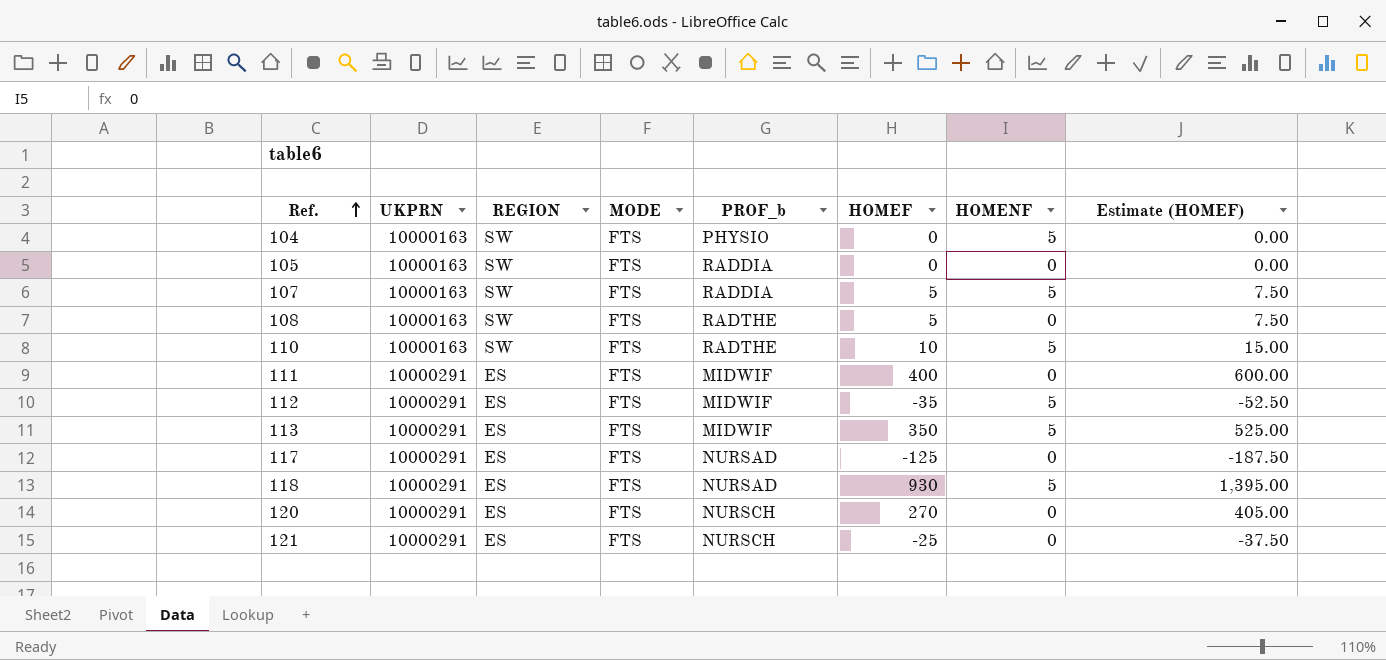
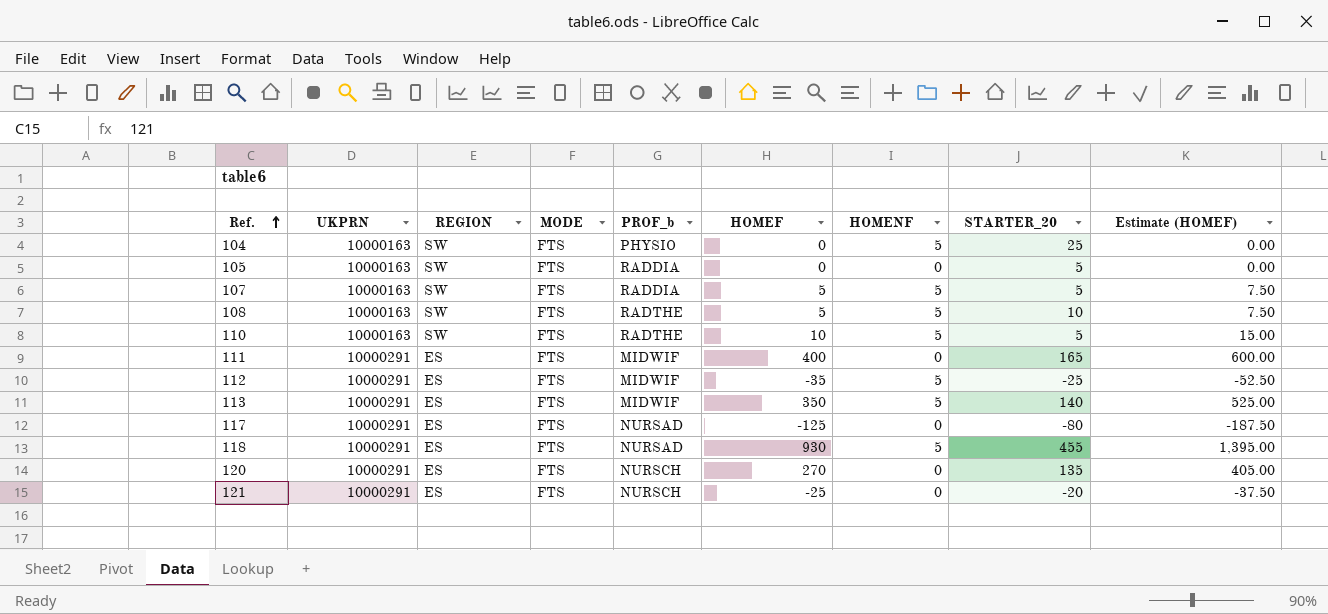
column STARTER_20 | position: none -> 8
108 | HOMENF: 0 -> 5

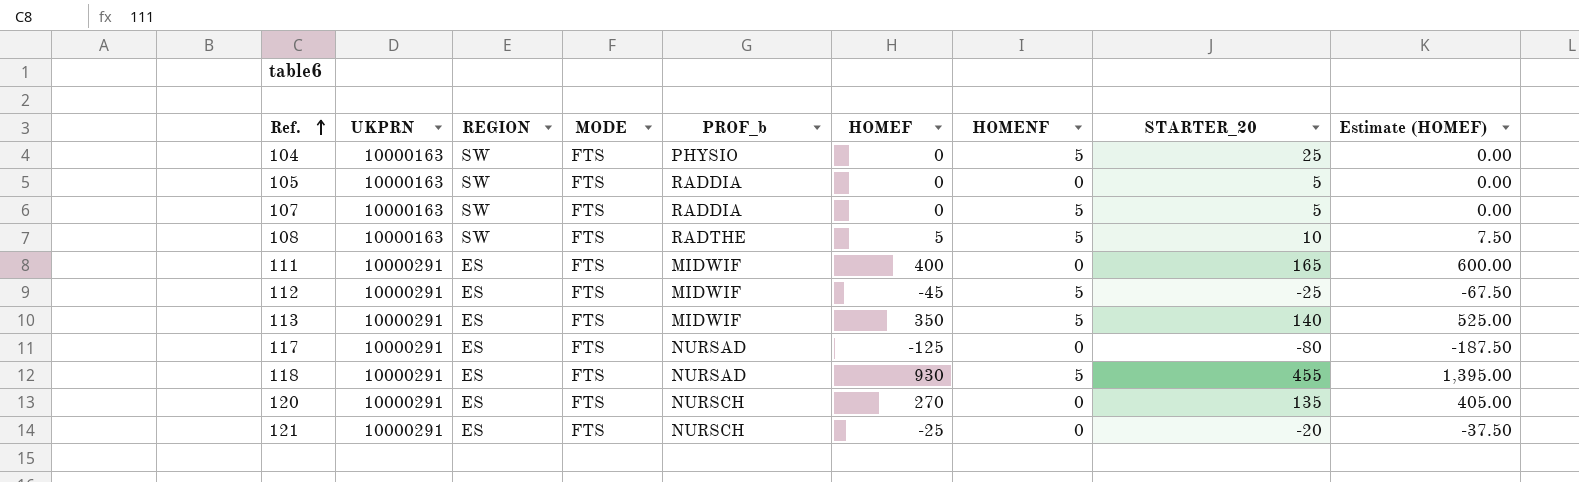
row 110: 10000163 | SW | FTS | RADTHE | 10 | 5 | 5 | 15.00 -> none
107 | HOMEF: 5 -> 0
107 | Estimate (HOMEF): 7.50 -> 0.00
112 | HOMEF: -35 -> -45
112 | Estimate (HOMEF): -52.50 -> -67.50

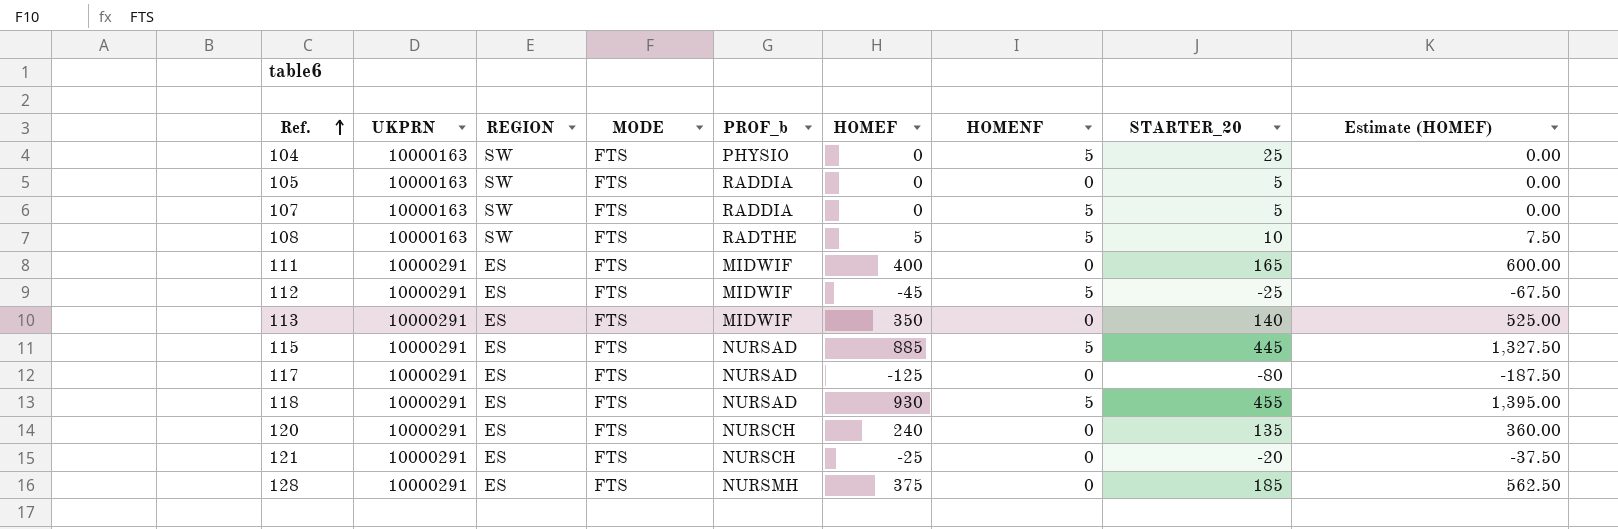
113 | HOMENF: 5 -> 0
row 115: none -> 10000291 | ES | FTS | NURSAD | 885 | 5 | 445 | 1,327.50
120 | HOMEF: 270 -> 240
120 | Estimate (HOMEF): 405.00 -> 360.00
row 128: none -> 10000291 | ES | FTS | NURSMH | 375 | 0 | 185 | 562.50

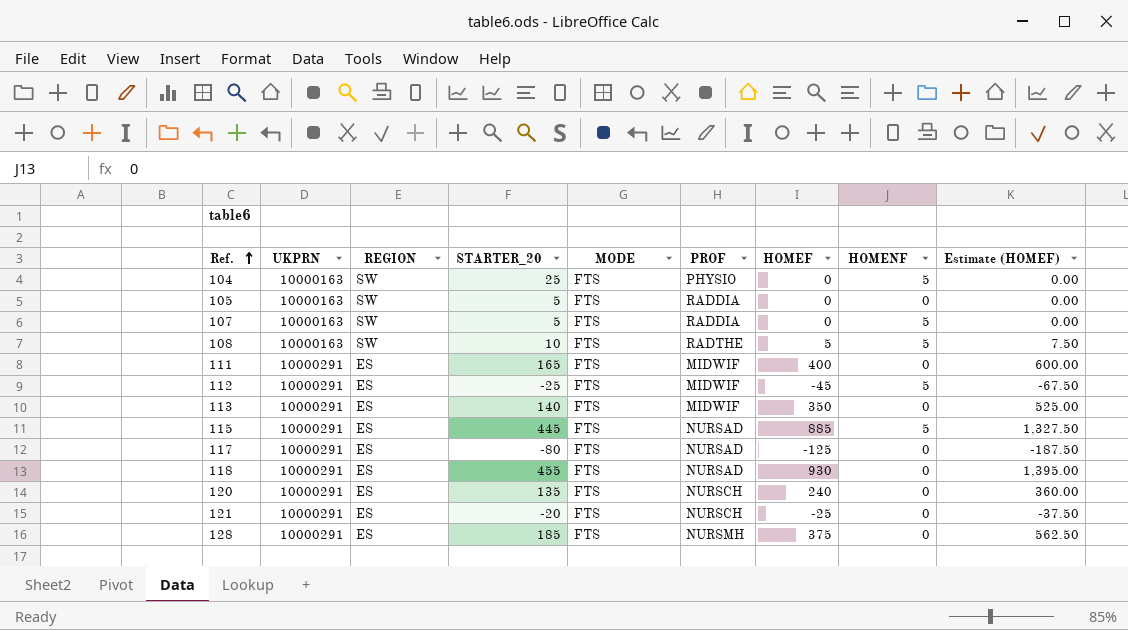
column STARTER_20 | position: 8 -> 4
column name: PROF_b -> PROF
118 | HOMENF: 5 -> 0

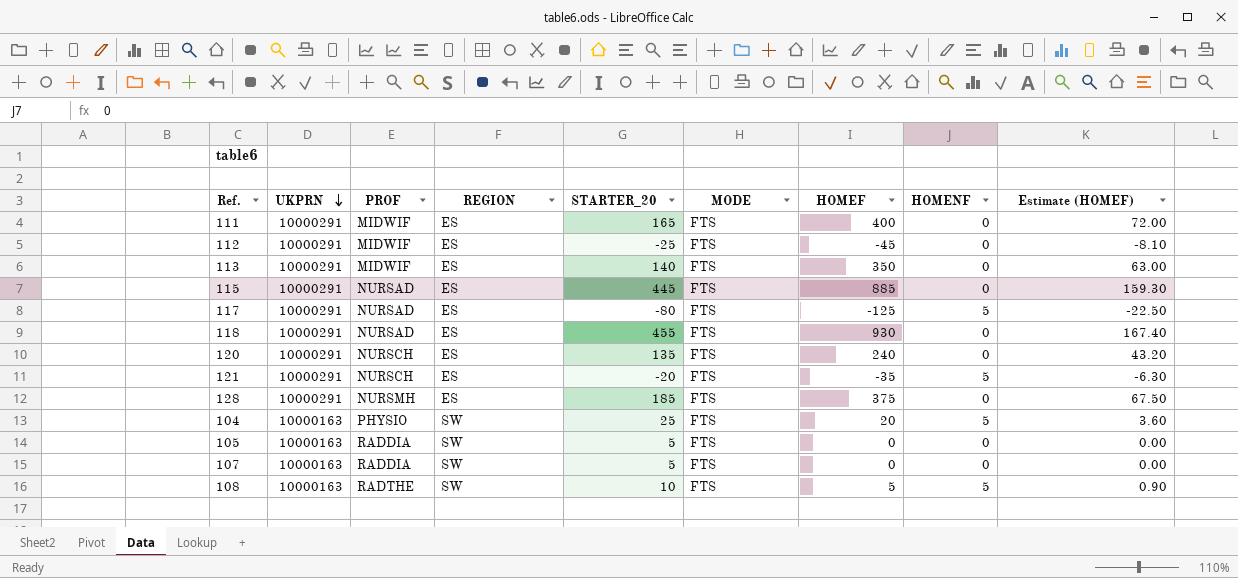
row order: Ref. ascending -> UKPRN descending
column PROF | position: 6 -> 3
column Estimate (HOMEF) | formula: [HOMEF] * 1.5 -> [HOMEF] * 0.18
112 | HOMENF: 5 -> 0
115 | HOMENF: 5 -> 0
117 | HOMENF: 0 -> 5
121 | HOMEF: -25 -> -35
121 | HOMENF: 0 -> 5
104 | HOMEF: 0 -> 20
107 | HOMENF: 5 -> 0

